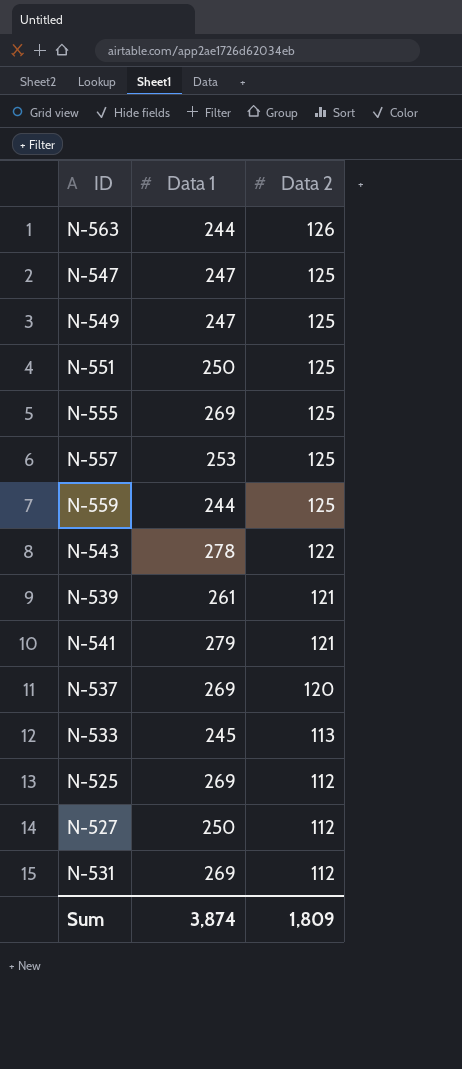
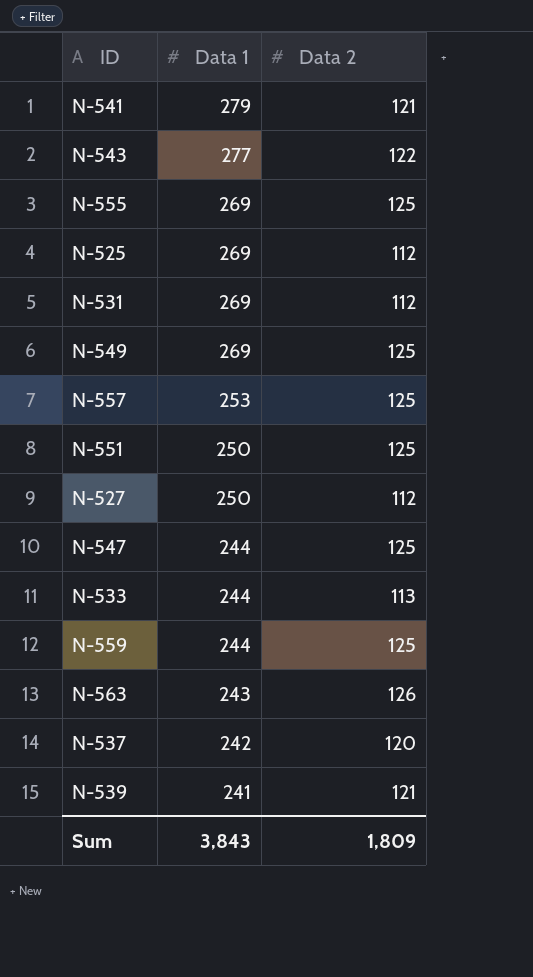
row order: Data 2 descending -> Data 1 descending
N-543 | Data 1: 278 -> 277
N-549 | Data 1: 247 -> 269
N-547 | Data 1: 247 -> 244
N-533 | Data 1: 245 -> 244
N-563 | Data 1: 244 -> 243
N-537 | Data 1: 269 -> 242
N-539 | Data 1: 261 -> 241
Sum | Data 1: 3,874 -> 3,843

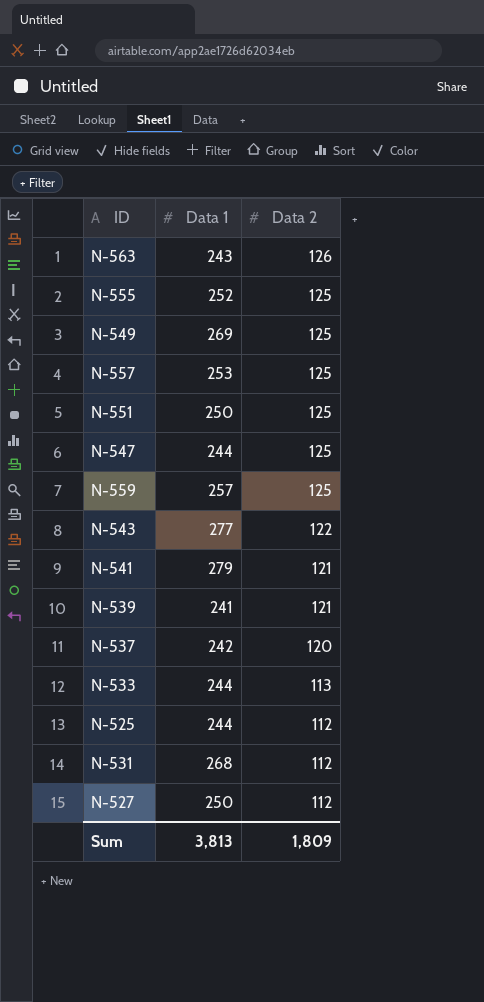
row order: Data 1 descending -> Data 2 descending
N-555 | Data 1: 269 -> 252
N-559 | Data 1: 244 -> 257
N-525 | Data 1: 269 -> 244
N-531 | Data 1: 269 -> 268
Sum | Data 1: 3,843 -> 3,813

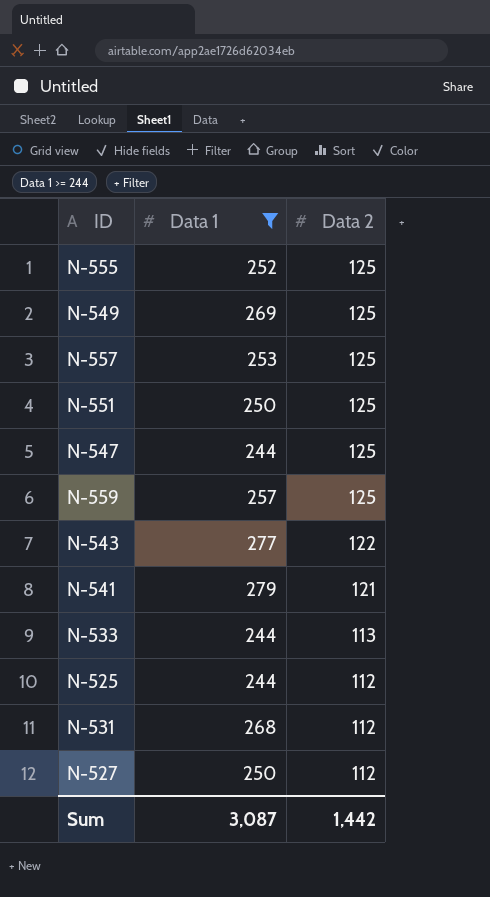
filter: none -> Data 1 >= 244
Sum | Data 1: 3,813 -> 3,087
Sum | Data 2: 1,809 -> 1,442

